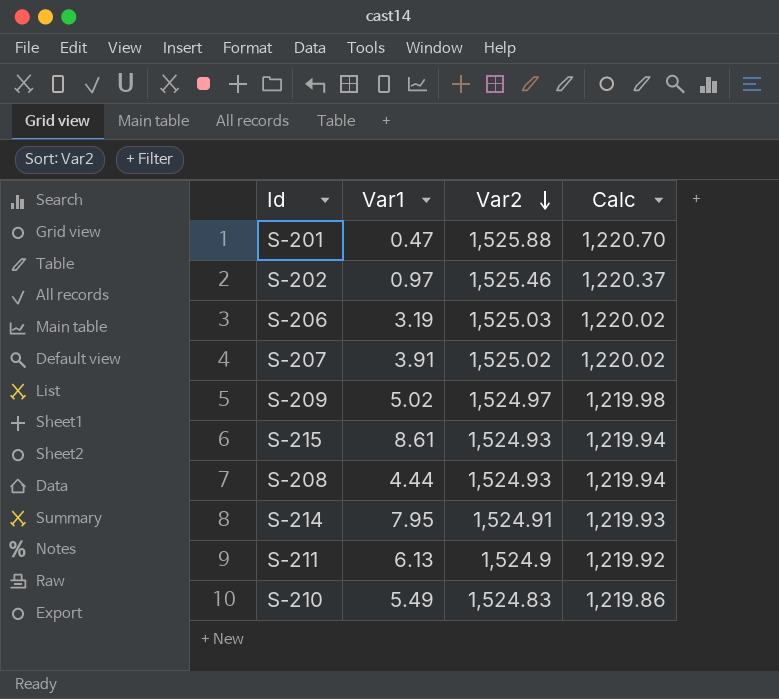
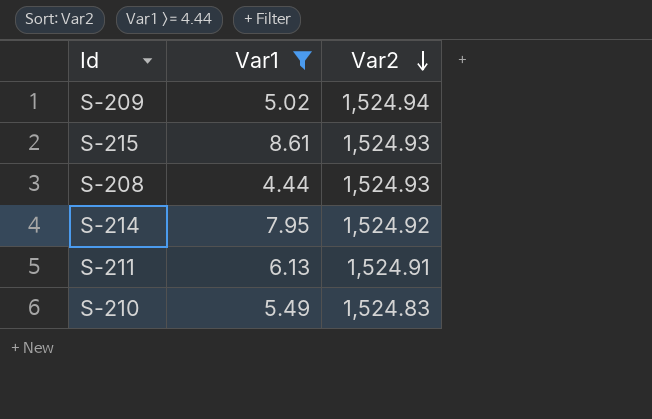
filter: none -> Var1 >= 4.44
column Calc | formula: [Var2] * 0.8 -> none
S-209 | Var2: 1,524.97 -> 1,524.94
S-214 | Var2: 1,524.91 -> 1,524.92
S-211 | Var2: 1,524.9 -> 1,524.91

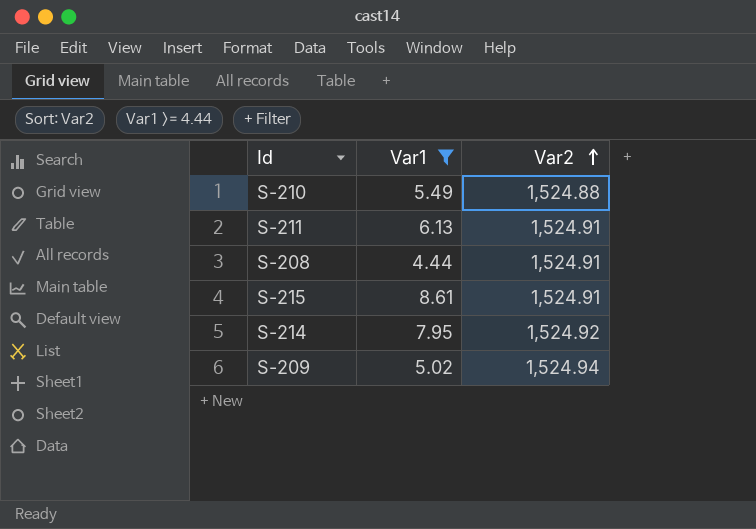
row order: Var2 descending -> Var2 ascending
S-210 | Var2: 1,524.83 -> 1,524.88
S-208 | Var2: 1,524.93 -> 1,524.91
S-215 | Var2: 1,524.93 -> 1,524.91

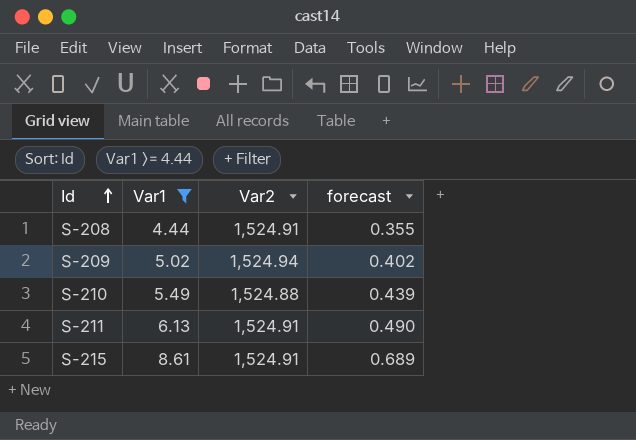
row order: Var2 ascending -> Id ascending
column forecast | formula: none -> [Var1] * 0.08
row S-214: 7.95 | 1,524.92 -> none

